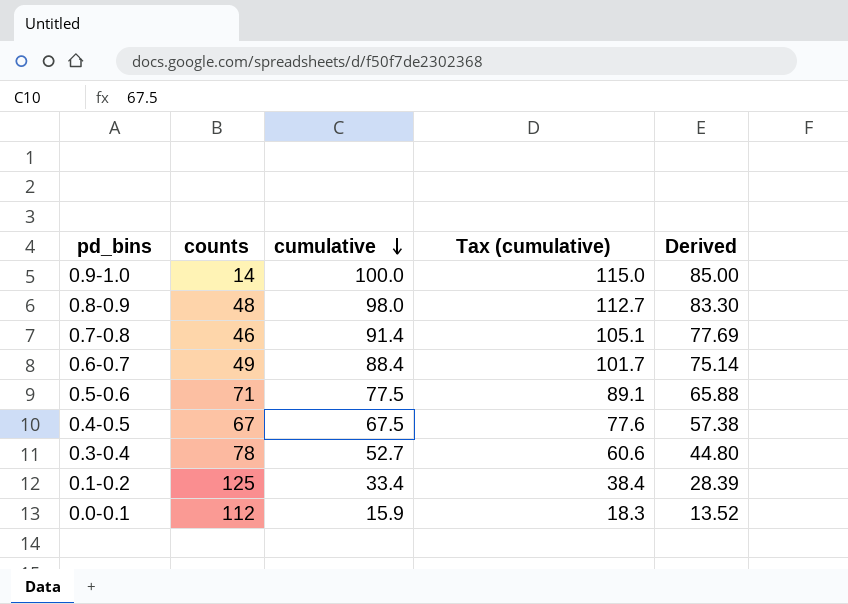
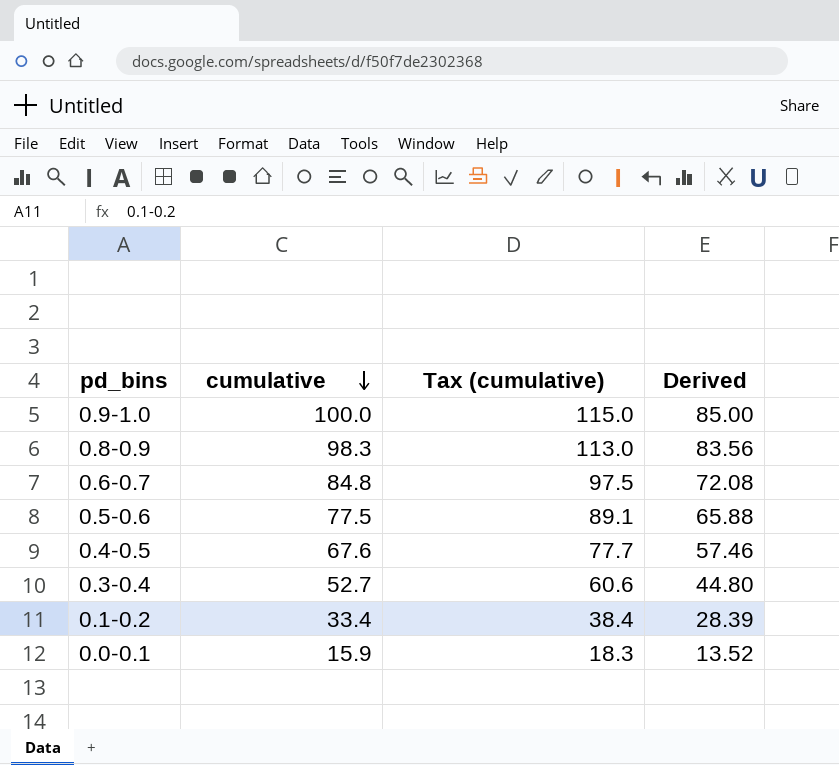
column counts | position: 2 -> none
row 0.7-0.8: 46 | 91.4 | 105.1 | 77.69 -> none
0.8-0.9 | cumulative: 98.0 -> 98.3
0.8-0.9 | Tax (cumulative): 112.7 -> 113.0
0.8-0.9 | Derived: 83.30 -> 83.56
0.6-0.7 | cumulative: 88.4 -> 84.8
0.6-0.7 | Tax (cumulative): 101.7 -> 97.5
0.6-0.7 | Derived: 75.14 -> 72.08
0.4-0.5 | cumulative: 67.5 -> 67.6
0.4-0.5 | Tax (cumulative): 77.6 -> 77.7
0.4-0.5 | Derived: 57.38 -> 57.46

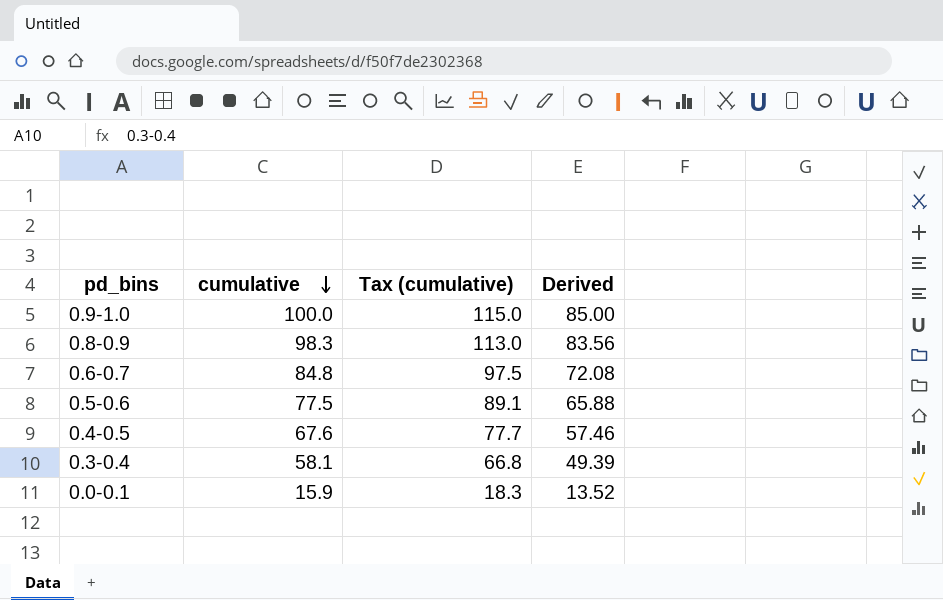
row 0.1-0.2: 33.4 | 38.4 | 28.39 -> none
0.3-0.4 | cumulative: 52.7 -> 58.1
0.3-0.4 | Tax (cumulative): 60.6 -> 66.8
0.3-0.4 | Derived: 44.80 -> 49.39

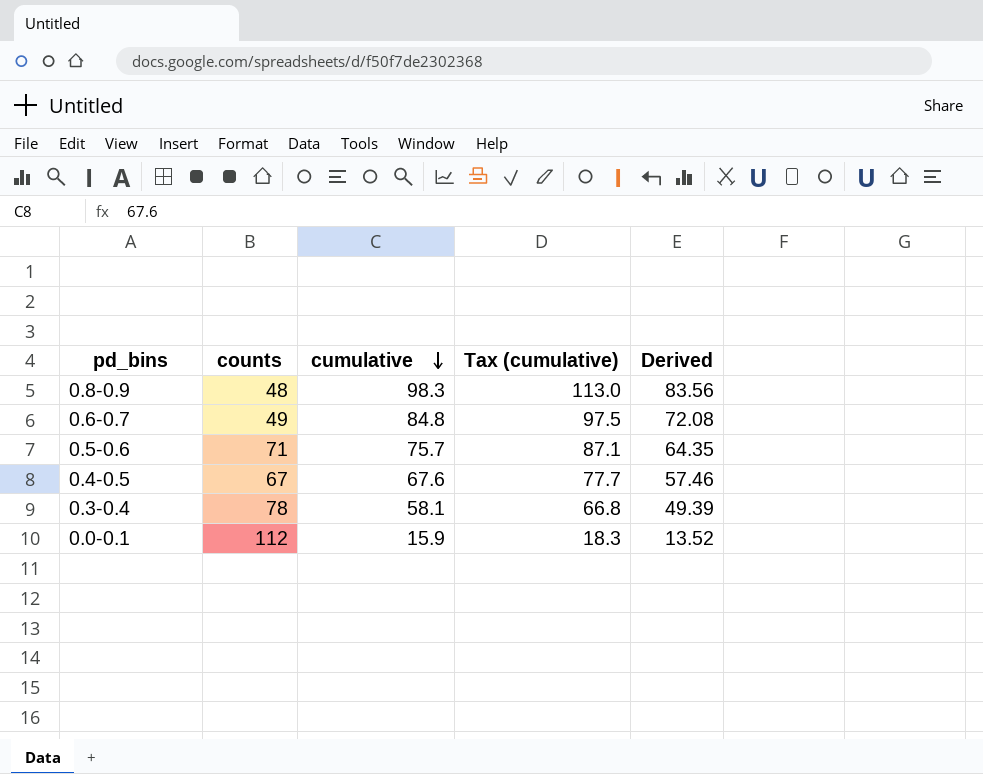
column counts | position: none -> 2
row 0.9-1.0: 100.0 | 115.0 | 85.00 -> none
0.5-0.6 | cumulative: 77.5 -> 75.7
0.5-0.6 | Tax (cumulative): 89.1 -> 87.1
0.5-0.6 | Derived: 65.88 -> 64.35

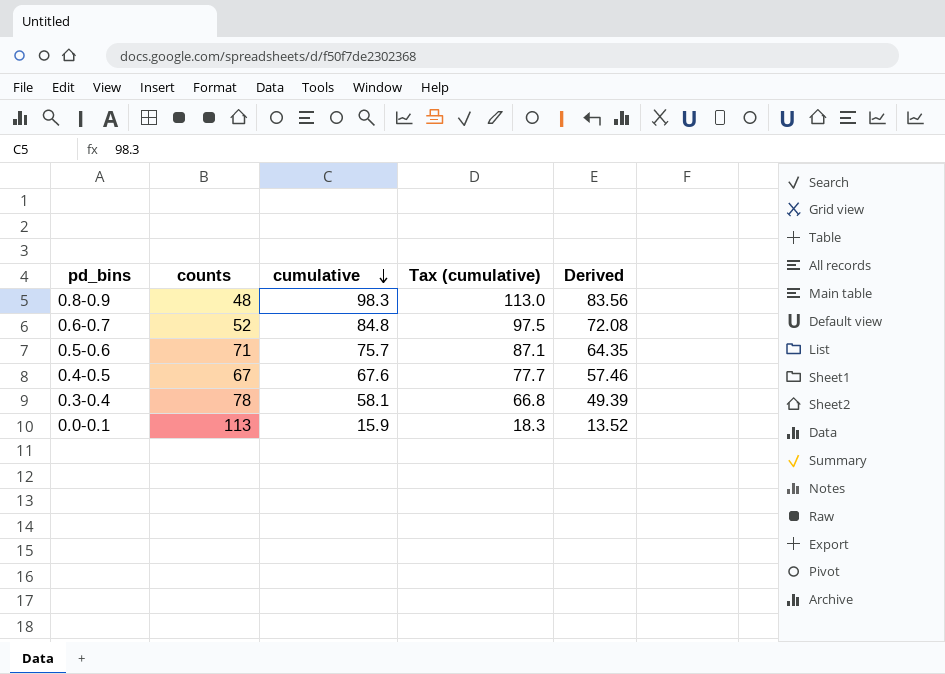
0.6-0.7 | counts: 49 -> 52
0.0-0.1 | counts: 112 -> 113

